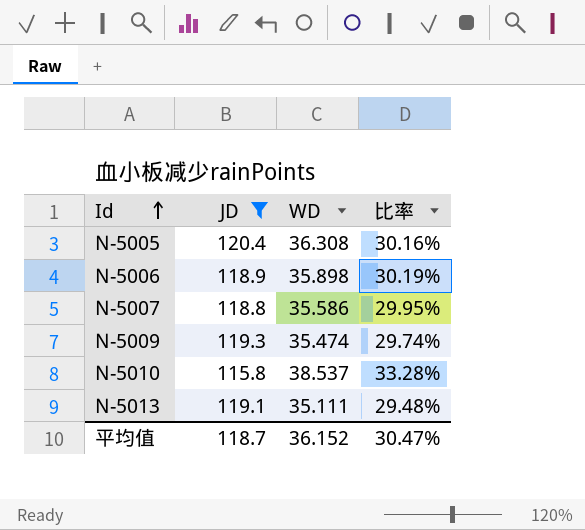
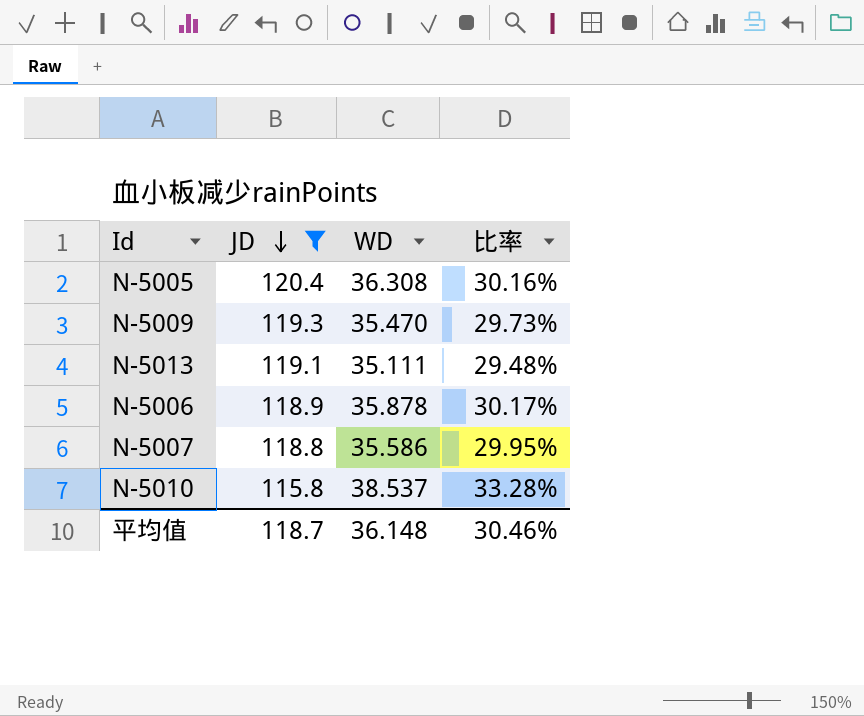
row order: Id ascending -> JD descending
N-5009 | WD: 35.474 -> 35.470
N-5009 | 比率: 29.74% -> 29.73%
N-5006 | WD: 35.898 -> 35.878
N-5006 | 比率: 30.19% -> 30.17%
平均值 | WD: 36.152 -> 36.148
平均值 | 比率: 30.47% -> 30.46%

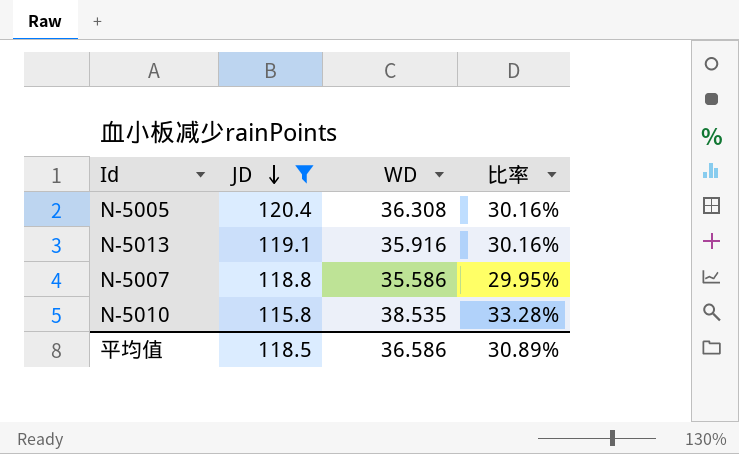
row N-5009: 119.3 | 35.470 | 29.73% -> none
row N-5006: 118.9 | 35.878 | 30.17% -> none
N-5013 | WD: 35.111 -> 35.916
N-5013 | 比率: 29.48% -> 30.16%
N-5010 | WD: 38.537 -> 38.535
平均值 | JD: 118.7 -> 118.5
平均值 | WD: 36.148 -> 36.586
平均值 | 比率: 30.46% -> 30.89%

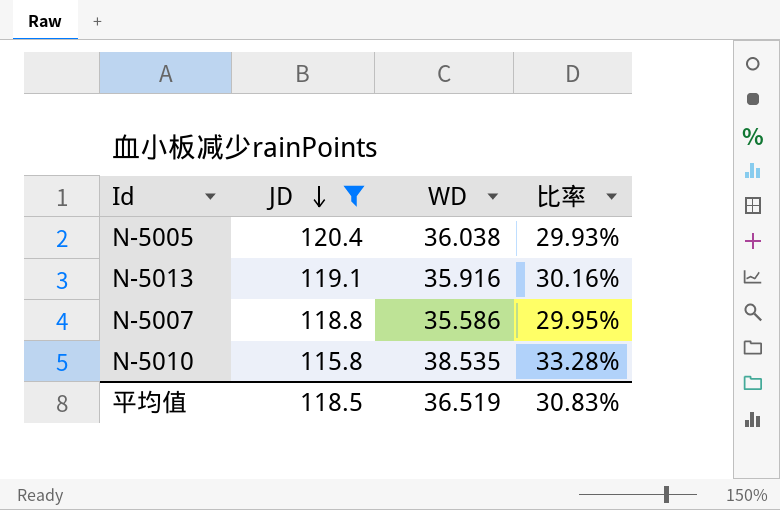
N-5005 | WD: 36.308 -> 36.038
N-5005 | 比率: 30.16% -> 29.93%
平均值 | WD: 36.586 -> 36.519
平均值 | 比率: 30.89% -> 30.83%

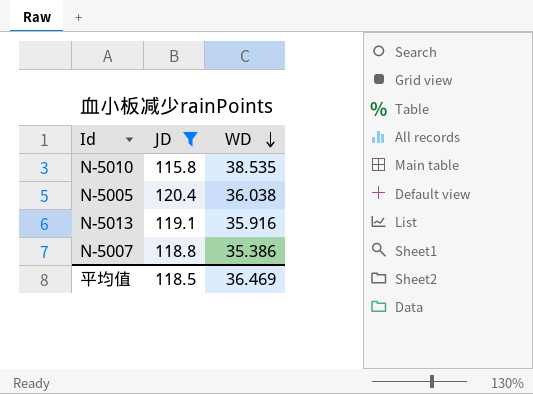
row order: JD descending -> WD descending
column 比率 | formula: [WD] / [JD] -> none
N-5007 | WD: 35.586 -> 35.386
平均值 | WD: 36.519 -> 36.469

